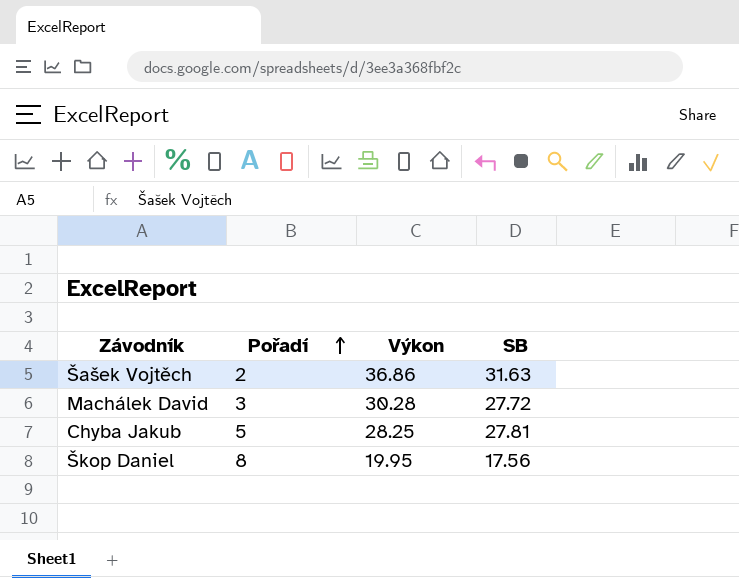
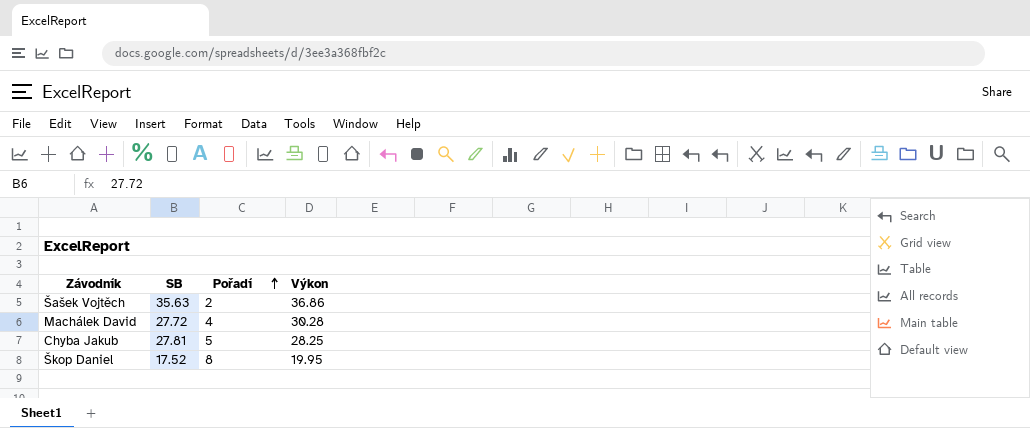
column SB | position: 4 -> 2
Šašek Vojtěch | SB: 31.63 -> 35.63
Machálek David | Pořadí: 3 -> 4
Škop Daniel | SB: 17.56 -> 17.52

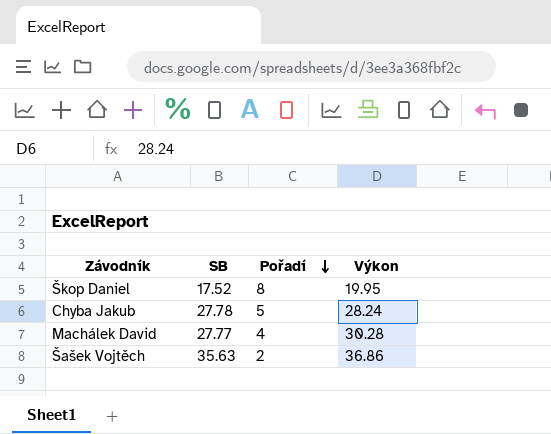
row order: Pořadí ascending -> Pořadí descending
Chyba Jakub | SB: 27.81 -> 27.78
Chyba Jakub | Výkon: 28.25 -> 28.24
Machálek David | SB: 27.72 -> 27.77

